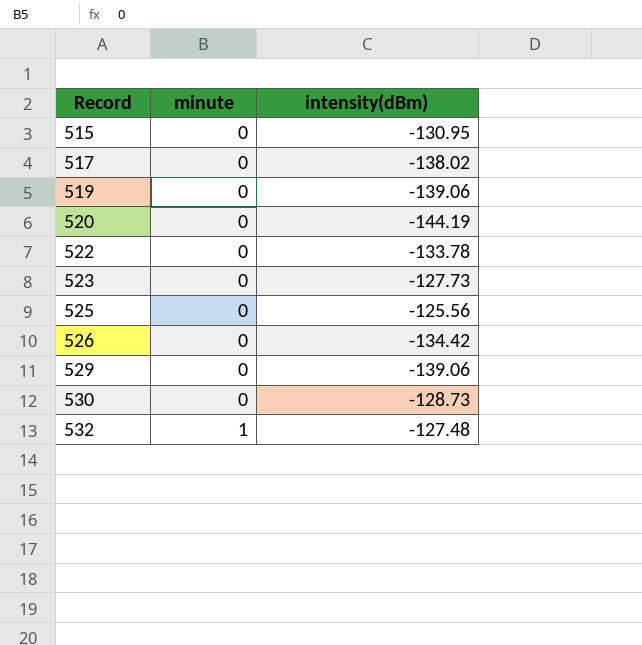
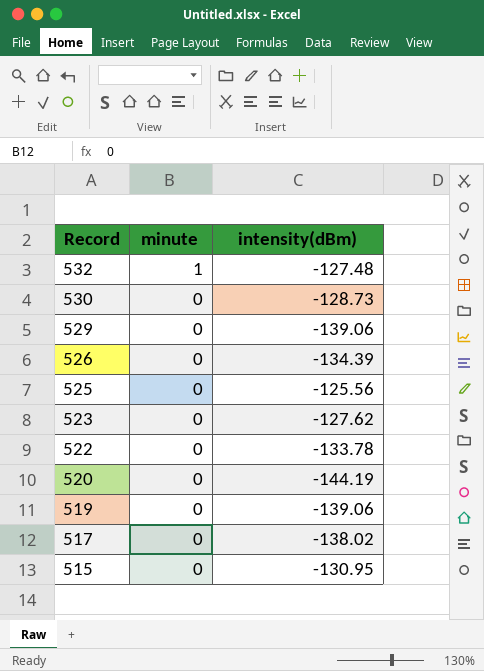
row order: Record ascending -> Record descending
526 | intensity(dBm): -134.42 -> -134.39
523 | intensity(dBm): -127.73 -> -127.62

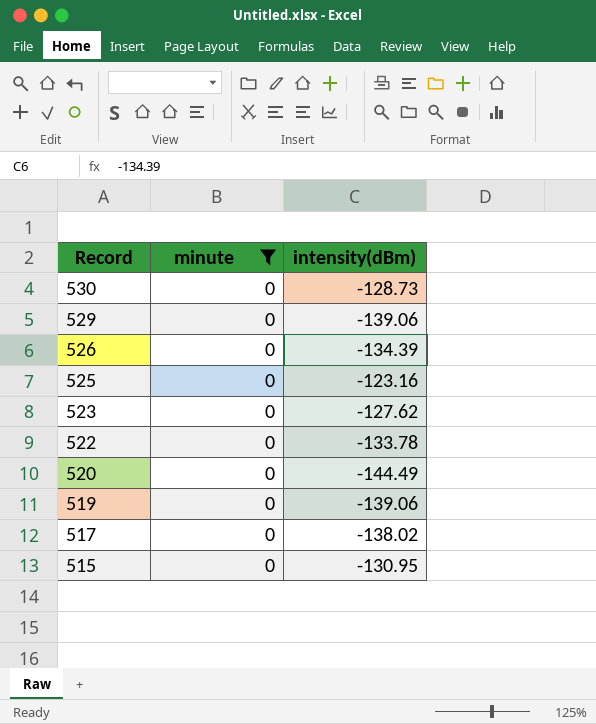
filter: none -> minute = 0
525 | intensity(dBm): -125.56 -> -123.16
520 | intensity(dBm): -144.19 -> -144.49

